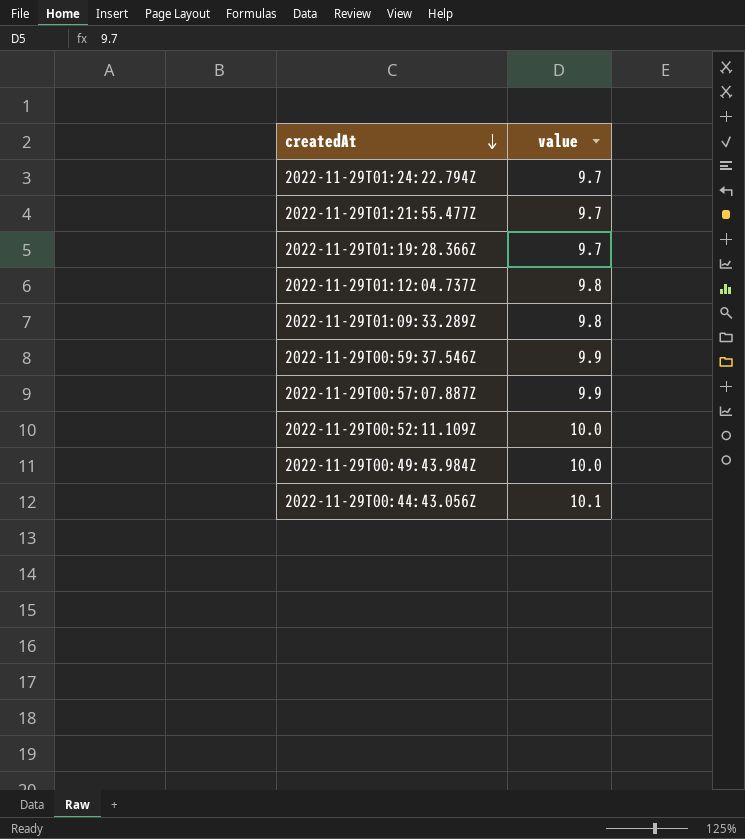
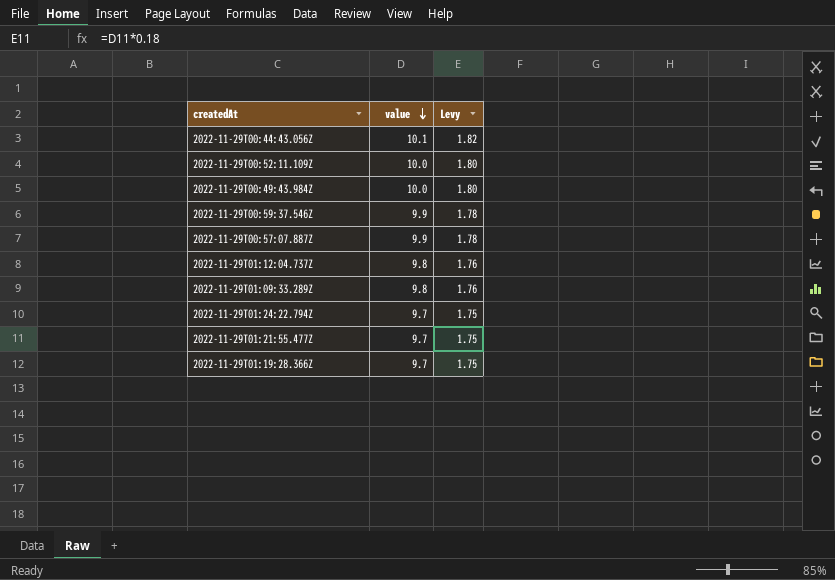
row order: createdAt descending -> value descending
column Levy | formula: none -> [value] * 0.18

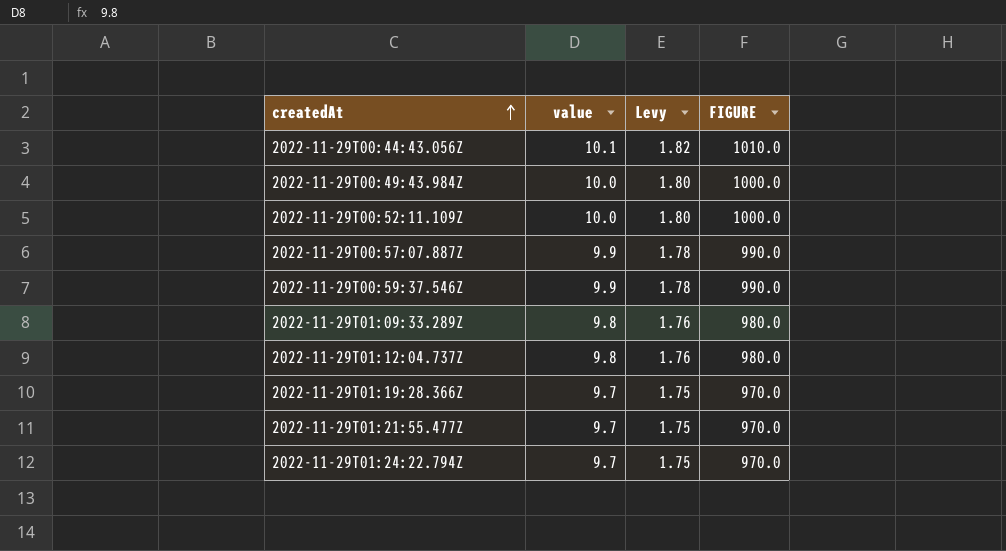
row order: value descending -> createdAt ascending
column FIGURE | formula: none -> [value] * 100

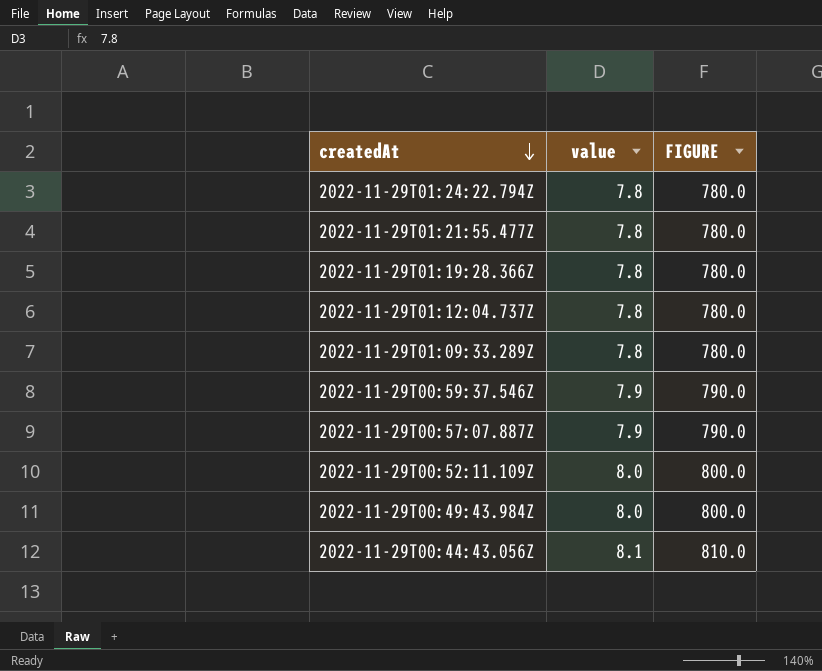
row order: createdAt ascending -> createdAt descending
column Levy | formula: [value] * 0.18 -> none
2022-11-29T01:24:22.794Z | value: 9.7 -> 7.8
2022-11-29T01:24:22.794Z | FIGURE: 970.0 -> 780.0
2022-11-29T01:21:55.477Z | value: 9.7 -> 7.8
2022-11-29T01:21:55.477Z | FIGURE: 970.0 -> 780.0
2022-11-29T01:19:28.366Z | value: 9.7 -> 7.8
2022-11-29T01:19:28.366Z | FIGURE: 970.0 -> 780.0
2022-11-29T01:12:04.737Z | value: 9.8 -> 7.8
2022-11-29T01:12:04.737Z | FIGURE: 980.0 -> 780.0
2022-11-29T01:09:33.289Z | value: 9.8 -> 7.8
2022-11-29T01:09:33.289Z | FIGURE: 980.0 -> 780.0
2022-11-29T00:59:37.546Z | value: 9.9 -> 7.9
2022-11-29T00:59:37.546Z | FIGURE: 990.0 -> 790.0
2022-11-29T00:57:07.887Z | value: 9.9 -> 7.9
2022-11-29T00:57:07.887Z | FIGURE: 990.0 -> 790.0
2022-11-29T00:52:11.109Z | value: 10.0 -> 8.0
2022-11-29T00:52:11.109Z | FIGURE: 1000.0 -> 800.0
2022-11-29T00:49:43.984Z | value: 10.0 -> 8.0
2022-11-29T00:49:43.984Z | FIGURE: 1000.0 -> 800.0
2022-11-29T00:44:43.056Z | value: 10.1 -> 8.1
2022-11-29T00:44:43.056Z | FIGURE: 1010.0 -> 810.0

